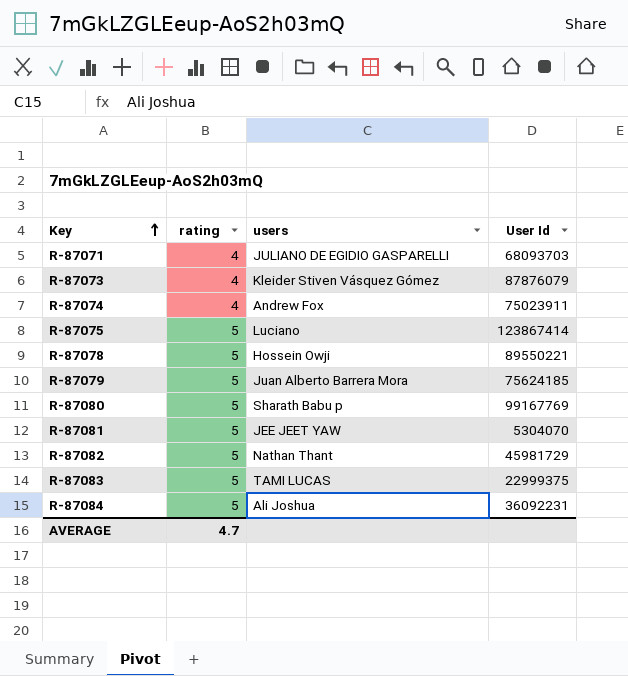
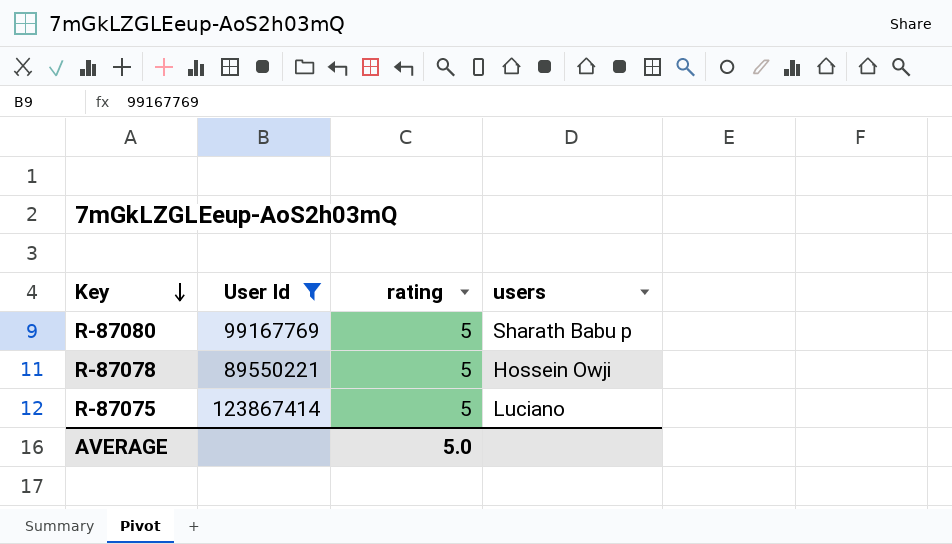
filter: none -> User Id >= 89550221
row order: Key ascending -> Key descending
column User Id | position: 4 -> 2
AVERAGE | rating: 4.7 -> 5.0

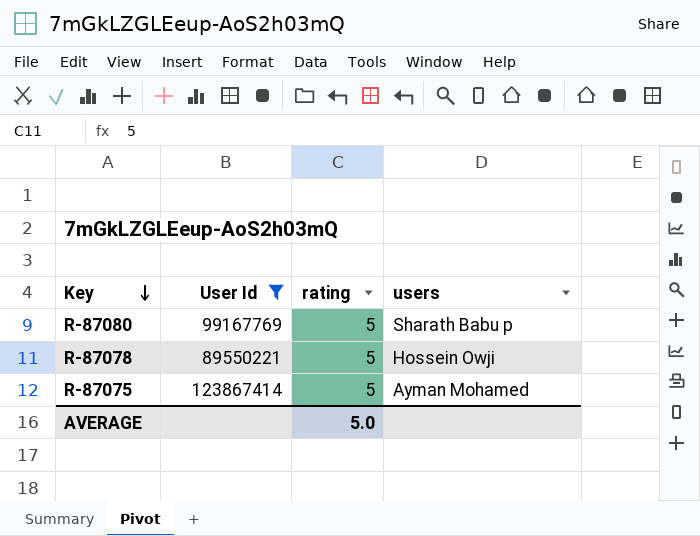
R-87075 | users: Luciano -> Ayman Mohamed

